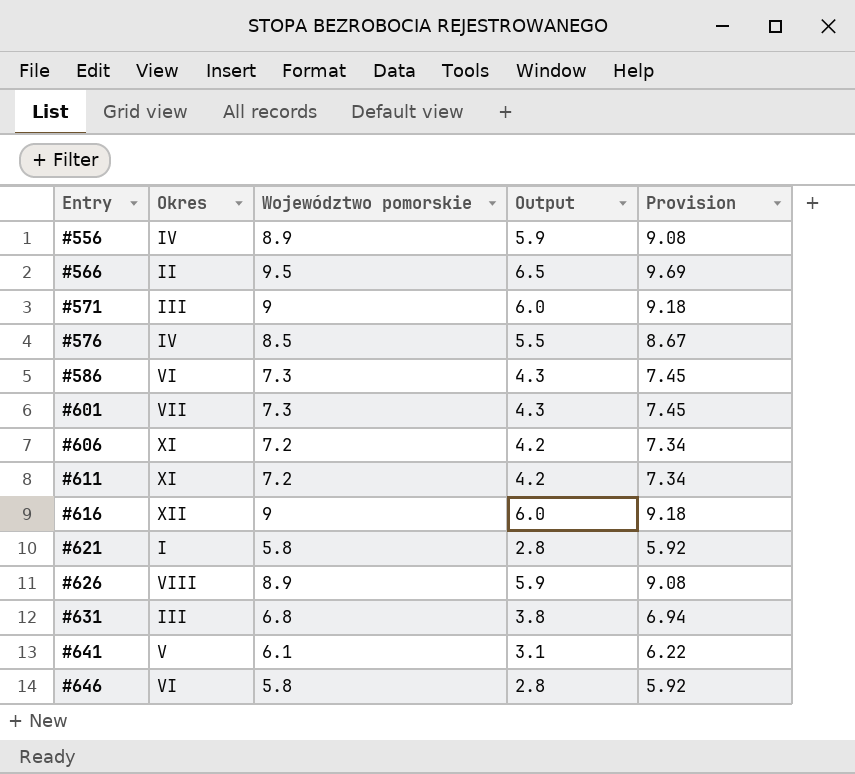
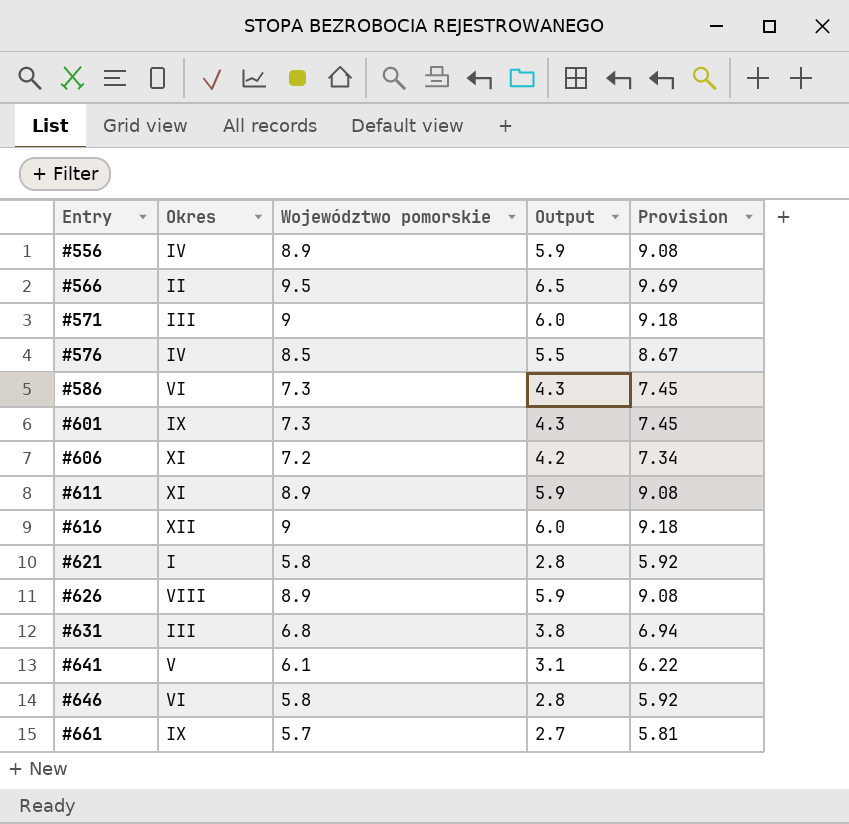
#601 | Okres: VII -> IX
#611 | Województwo pomorskie: 7.2 -> 8.9
#611 | Output: 4.2 -> 5.9
#611 | Provision: 7.34 -> 9.08
row #661: none -> IX | 5.7 | 2.7 | 5.81

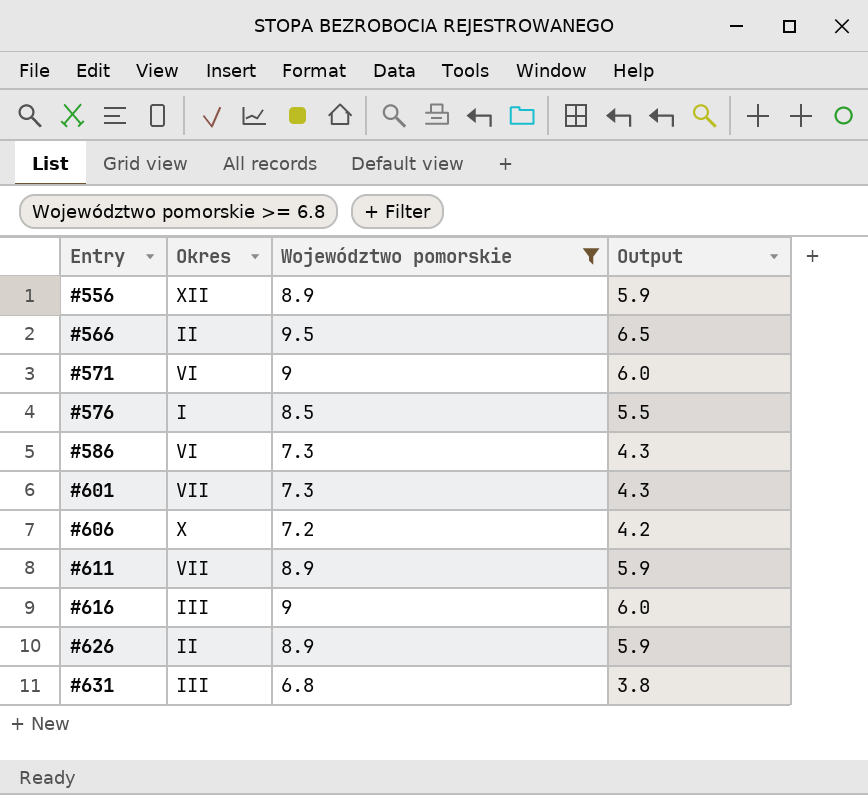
filter: none -> Województwo pomorskie >= 6.8
column Provision | formula: [Województwo pomorskie] * 1.02 -> none
#556 | Okres: IV -> XII
#571 | Okres: III -> VI
#576 | Okres: IV -> I
#601 | Okres: IX -> VII
#606 | Okres: XI -> X
#611 | Okres: XI -> VII
#616 | Okres: XII -> III
#626 | Okres: VIII -> II

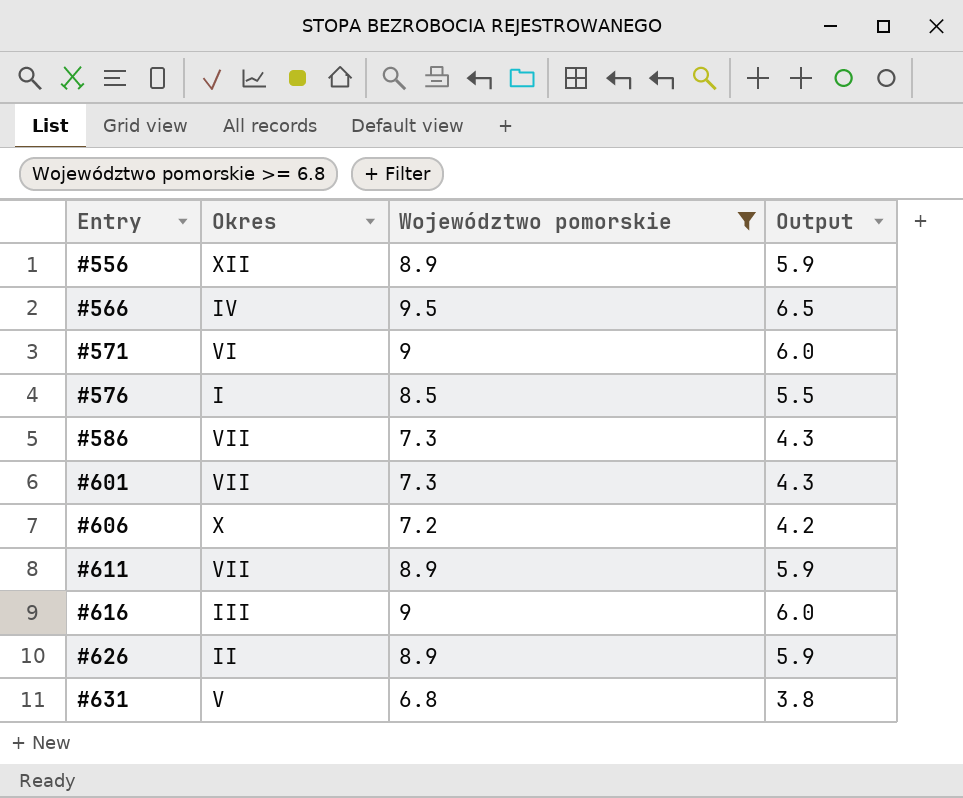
#566 | Okres: II -> IV
#586 | Okres: VI -> VII
#631 | Okres: III -> V

